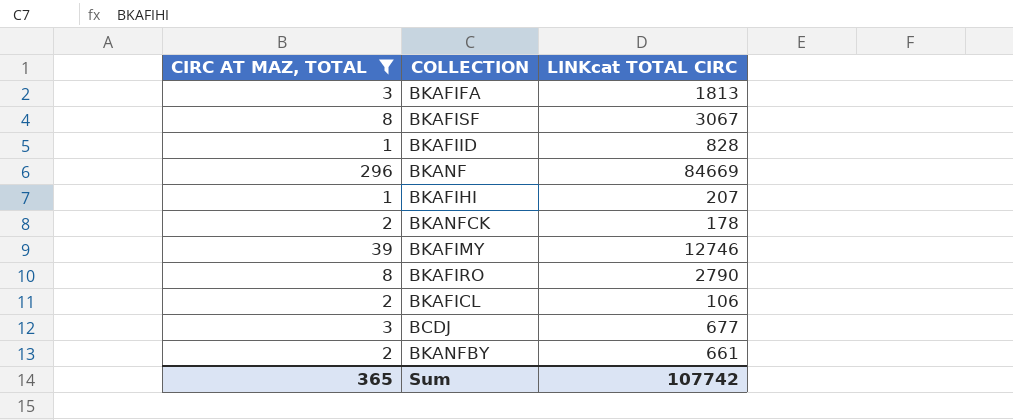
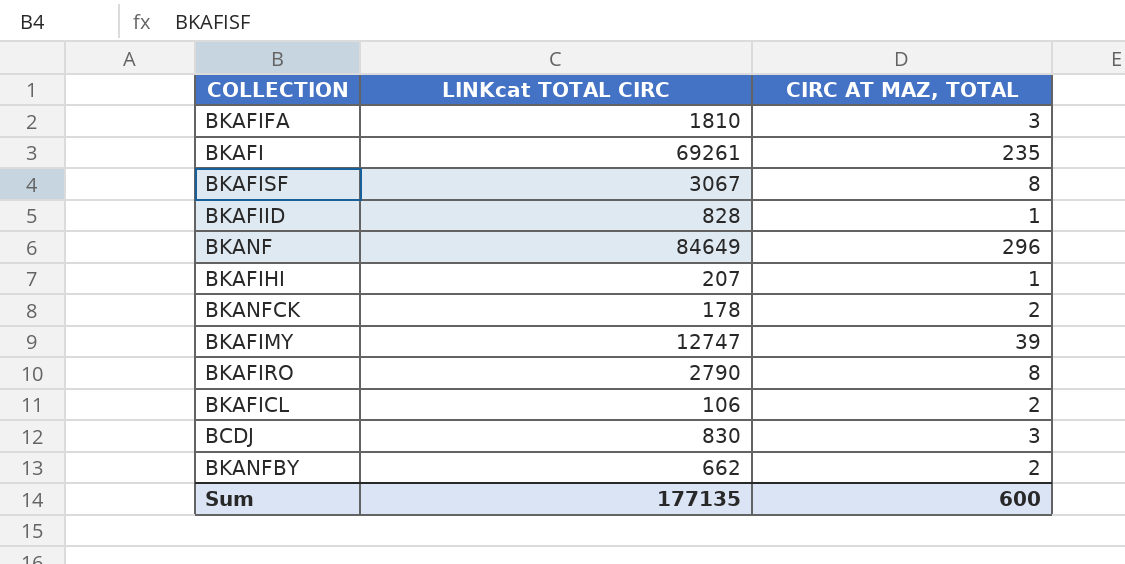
filter: CIRC AT MAZ, TOTAL != 235 -> none
column CIRC AT MAZ, TOTAL | position: 1 -> 3
BKAFIFA | LINKcat TOTAL CIRC: 1813 -> 1810
BKANF | LINKcat TOTAL CIRC: 84669 -> 84649
BKAFIMY | LINKcat TOTAL CIRC: 12746 -> 12747
BCDJ | LINKcat TOTAL CIRC: 677 -> 830
BKANFBY | LINKcat TOTAL CIRC: 661 -> 662
Sum | LINKcat TOTAL CIRC: 107742 -> 177135
Sum | CIRC AT MAZ, TOTAL: 365 -> 600

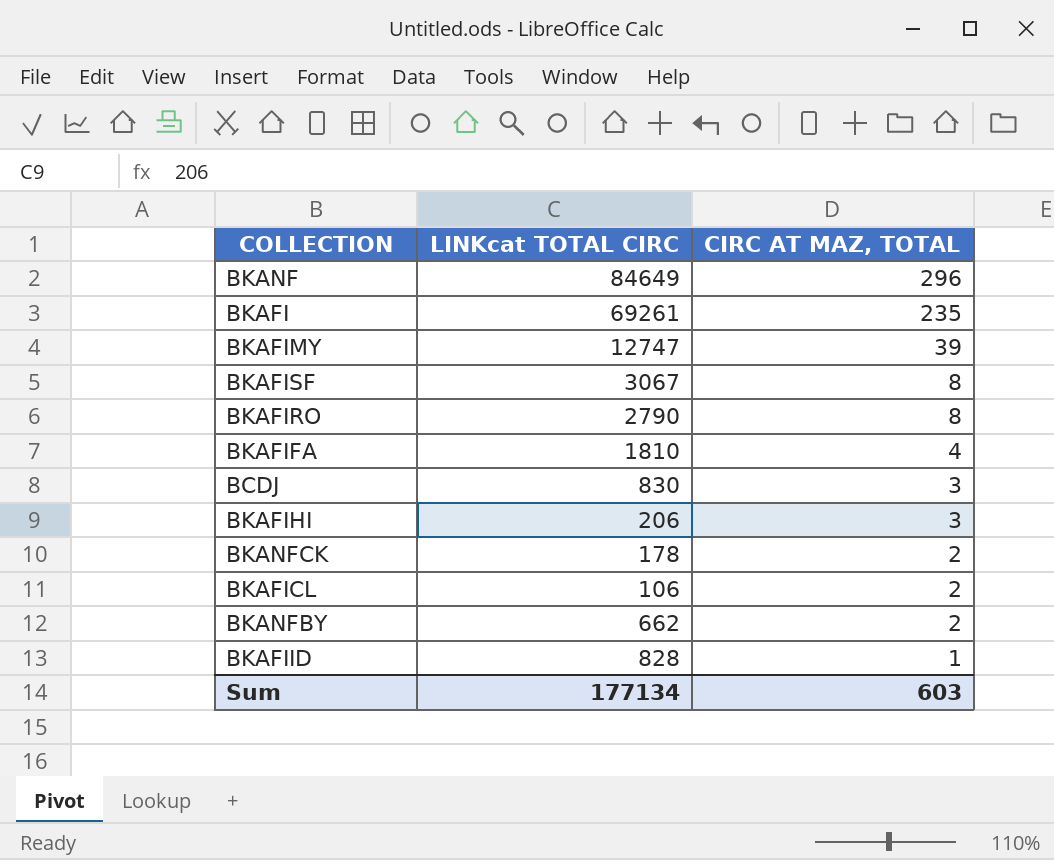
row order: none -> CIRC AT MAZ, TOTAL descending
BKAFIFA | CIRC AT MAZ, TOTAL: 3 -> 4
BKAFIHI | LINKcat TOTAL CIRC: 207 -> 206
BKAFIHI | CIRC AT MAZ, TOTAL: 1 -> 3
Sum | LINKcat TOTAL CIRC: 177135 -> 177134
Sum | CIRC AT MAZ, TOTAL: 600 -> 603

